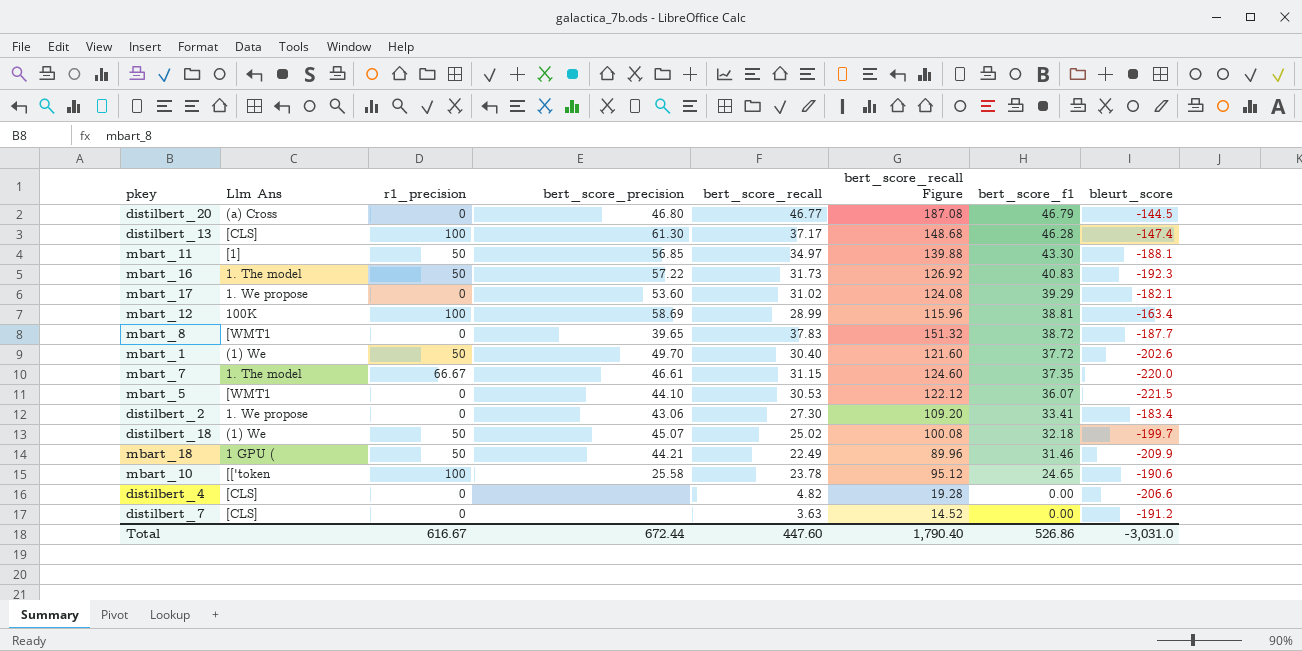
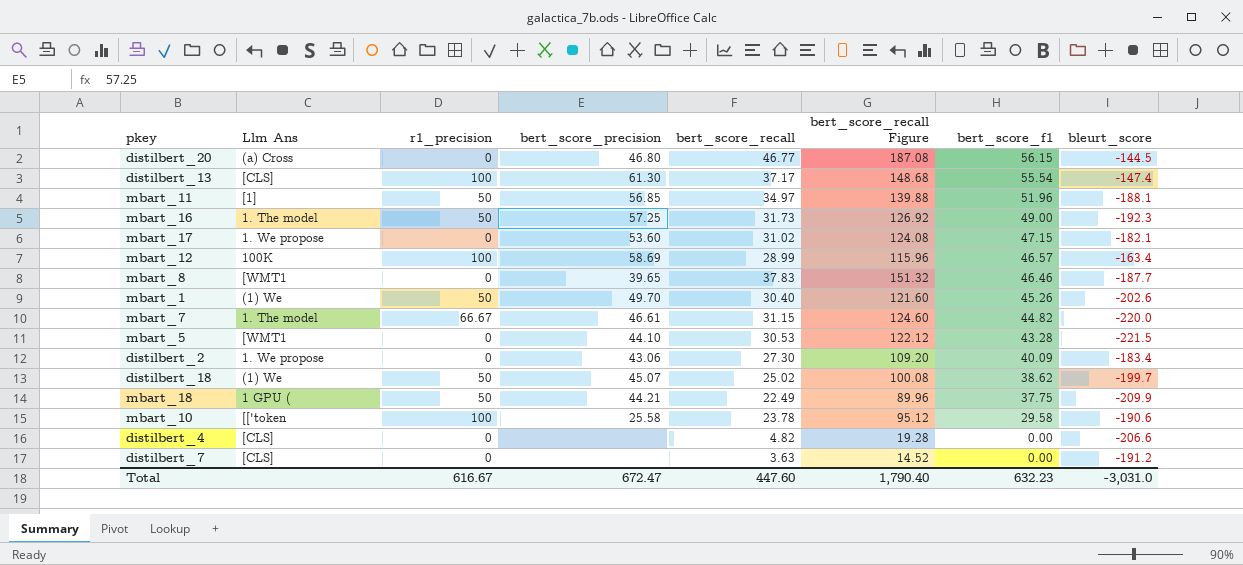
distilbert_20 | bert_score_f1: 46.79 -> 56.15
distilbert_13 | bert_score_f1: 46.28 -> 55.54
mbart_11 | bert_score_f1: 43.30 -> 51.96
mbart_16 | bert_score_precision: 57.22 -> 57.25
mbart_16 | bert_score_f1: 40.83 -> 49.00
mbart_17 | bert_score_f1: 39.29 -> 47.15
mbart_12 | bert_score_f1: 38.81 -> 46.57
mbart_8 | bert_score_f1: 38.72 -> 46.46
mbart_1 | bert_score_f1: 37.72 -> 45.26
mbart_7 | bert_score_f1: 37.35 -> 44.82
mbart_5 | bert_score_f1: 36.07 -> 43.28
distilbert_2 | bert_score_f1: 33.41 -> 40.09
distilbert_18 | bert_score_f1: 32.18 -> 38.62
mbart_18 | bert_score_f1: 31.46 -> 37.75
mbart_10 | bert_score_f1: 24.65 -> 29.58
Total | bert_score_precision: 672.44 -> 672.47
Total | bert_score_f1: 526.86 -> 632.23

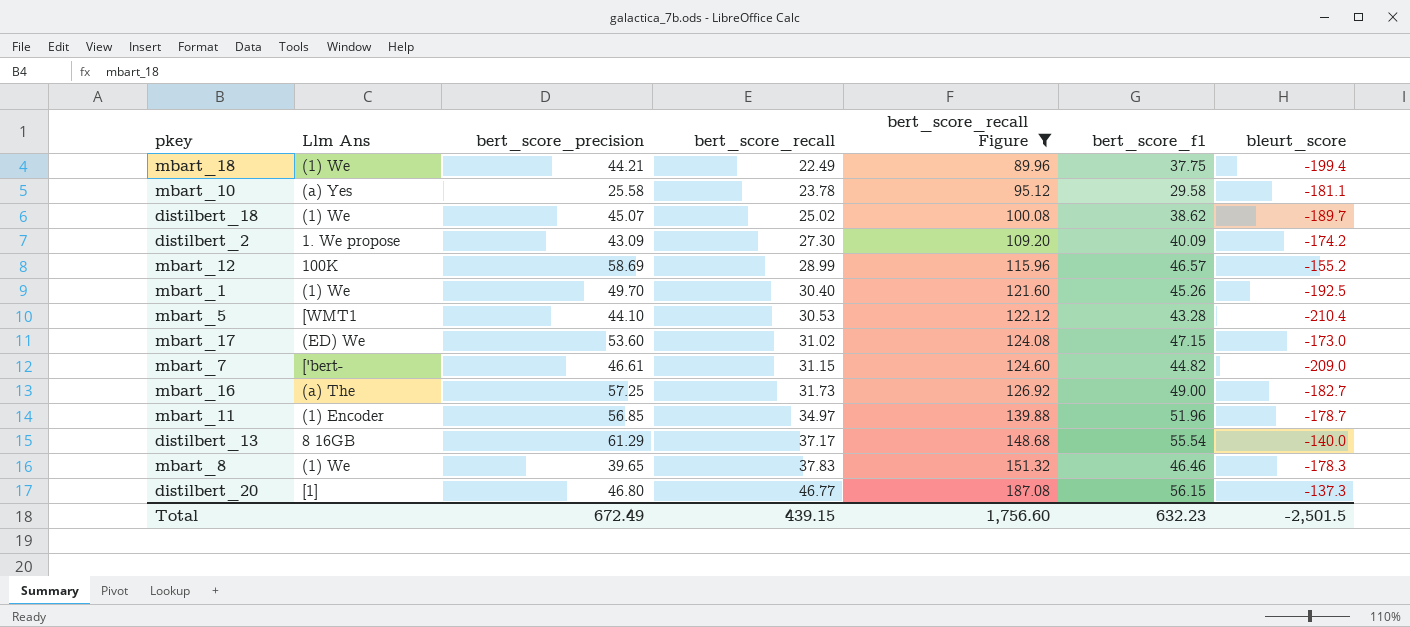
filter: none -> bert_score_recall Figure >= 89.96
row order: bert_score_f1 descending -> bert_score_recall ascending
column r1_precision | position: 3 -> none
mbart_18 | Llm Ans: 1 GPU ( -> (1) We
mbart_18 | bleurt_score: -209.9 -> -199.4
mbart_10 | Llm Ans: [['token -> (a) Yes
mbart_10 | bleurt_score: -190.6 -> -181.1
distilbert_18 | bleurt_score: -199.7 -> -189.7
distilbert_2 | bert_score_precision: 43.06 -> 43.09
distilbert_2 | bleurt_score: -183.4 -> -174.2
mbart_12 | bleurt_score: -163.4 -> -155.2
mbart_1 | bleurt_score: -202.6 -> -192.5
mbart_5 | bleurt_score: -221.5 -> -210.4
mbart_17 | Llm Ans: 1. We propose -> (ED) We
mbart_17 | bleurt_score: -182.1 -> -173.0
mbart_7 | Llm Ans: 1. The model -> ['bert-
mbart_7 | bleurt_score: -220.0 -> -209.0
mbart_16 | Llm Ans: 1. The model -> (a) The
mbart_16 | bleurt_score: -192.3 -> -182.7
mbart_11 | Llm Ans: [1] -> (1) Encoder
mbart_11 | bleurt_score: -188.1 -> -178.7
distilbert_13 | Llm Ans: [CLS] -> 8 16GB
distilbert_13 | bert_score_precision: 61.30 -> 61.29
distilbert_13 | bleurt_score: -147.4 -> -140.0
mbart_8 | Llm Ans: [WMT1 -> (1) We
mbart_8 | bleurt_score: -187.7 -> -178.3
distilbert_20 | Llm Ans: (a) Cross -> [1]
distilbert_20 | bleurt_score: -144.5 -> -137.3
Total | bert_score_precision: 672.47 -> 672.49
Total | bert_score_recall: 447.60 -> 439.15
Total | bert_score_recall Figure: 1,790.40 -> 1,756.60
Total | bleurt_score: -3,031.0 -> -2,501.5

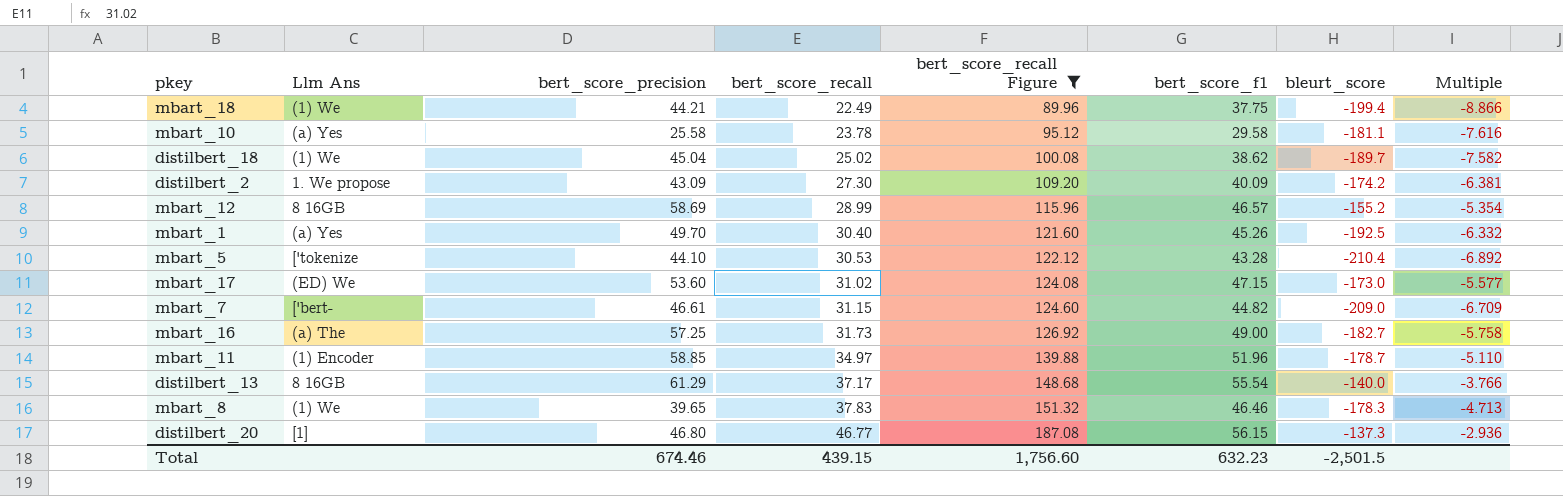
column Multiple | formula: none -> [bleurt_score] / [bert_score_recall]
distilbert_18 | bert_score_precision: 45.07 -> 45.04
mbart_12 | Llm Ans: 100K -> 8 16GB
mbart_1 | Llm Ans: (1) We -> (a) Yes
mbart_5 | Llm Ans: [WMT1 -> ['tokenize
mbart_11 | bert_score_precision: 56.85 -> 58.85
Total | bert_score_precision: 672.49 -> 674.46

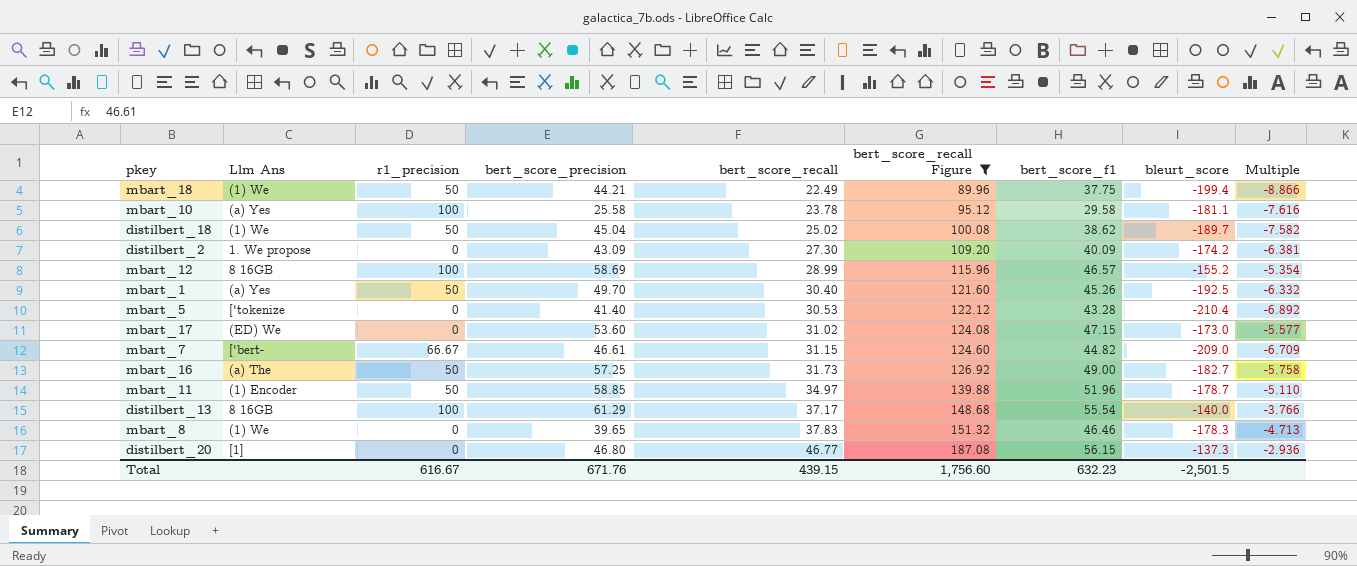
column r1_precision | position: none -> 3
mbart_5 | bert_score_precision: 44.10 -> 41.40
Total | bert_score_precision: 674.46 -> 671.76

